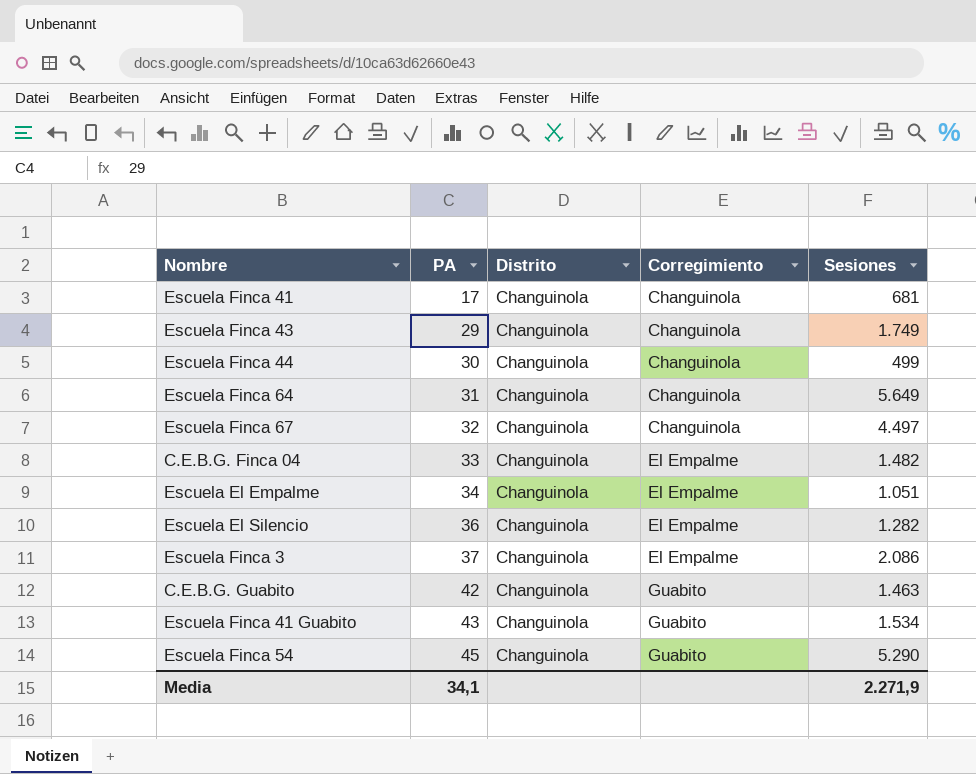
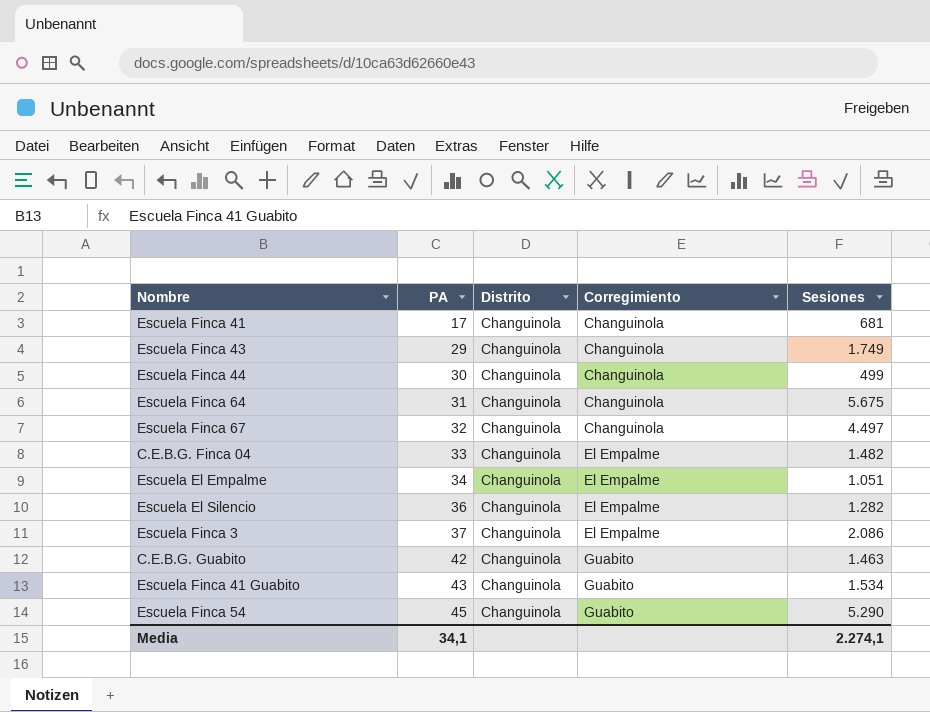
Escuela Finca 64 | Sesiones: 5.649 -> 5.675
Media | Sesiones: 2.271,9 -> 2.274,1

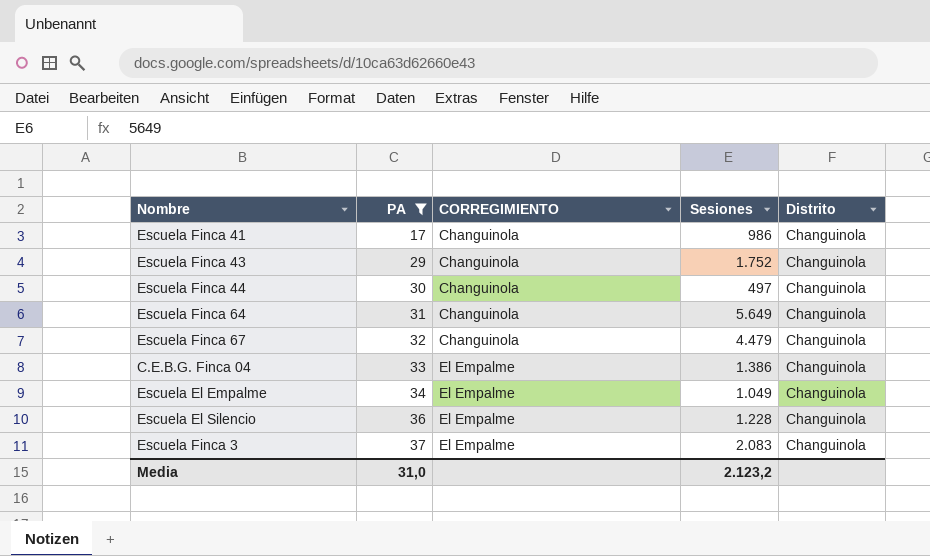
filter: none -> PA <= 37
column name: Corregimiento -> CORREGIMIENTO
column Distrito | position: 3 -> 5
Escuela Finca 41 | Sesiones: 681 -> 986
Escuela Finca 43 | Sesiones: 1.749 -> 1.752
Escuela Finca 44 | Sesiones: 499 -> 497
Escuela Finca 64 | Sesiones: 5.675 -> 5.649
Escuela Finca 67 | Sesiones: 4.497 -> 4.479
C.E.B.G. Finca 04 | Sesiones: 1.482 -> 1.386
Escuela El Empalme | Sesiones: 1.051 -> 1.049
Escuela El Silencio | Sesiones: 1.282 -> 1.228
Escuela Finca 3 | Sesiones: 2.086 -> 2.083
Media | PA: 34,1 -> 31,0
Media | Sesiones: 2.274,1 -> 2.123,2

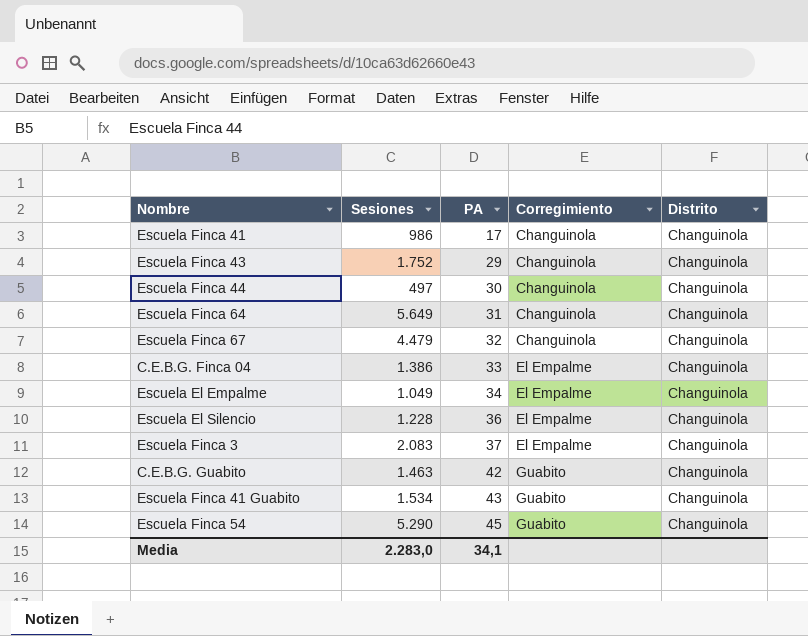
filter: PA <= 37 -> none
column Sesiones | position: 4 -> 2
column name: CORREGIMIENTO -> Corregimiento
Media | Sesiones: 2.123,2 -> 2.283,0
Media | PA: 31,0 -> 34,1

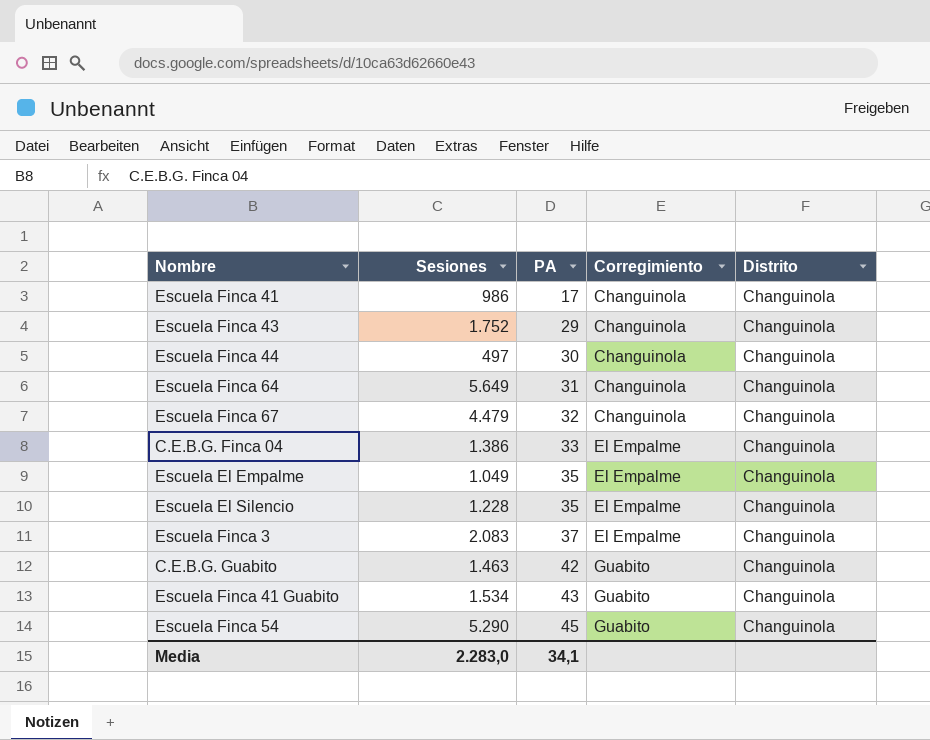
Escuela El Empalme | PA: 34 -> 35
Escuela El Silencio | PA: 36 -> 35

